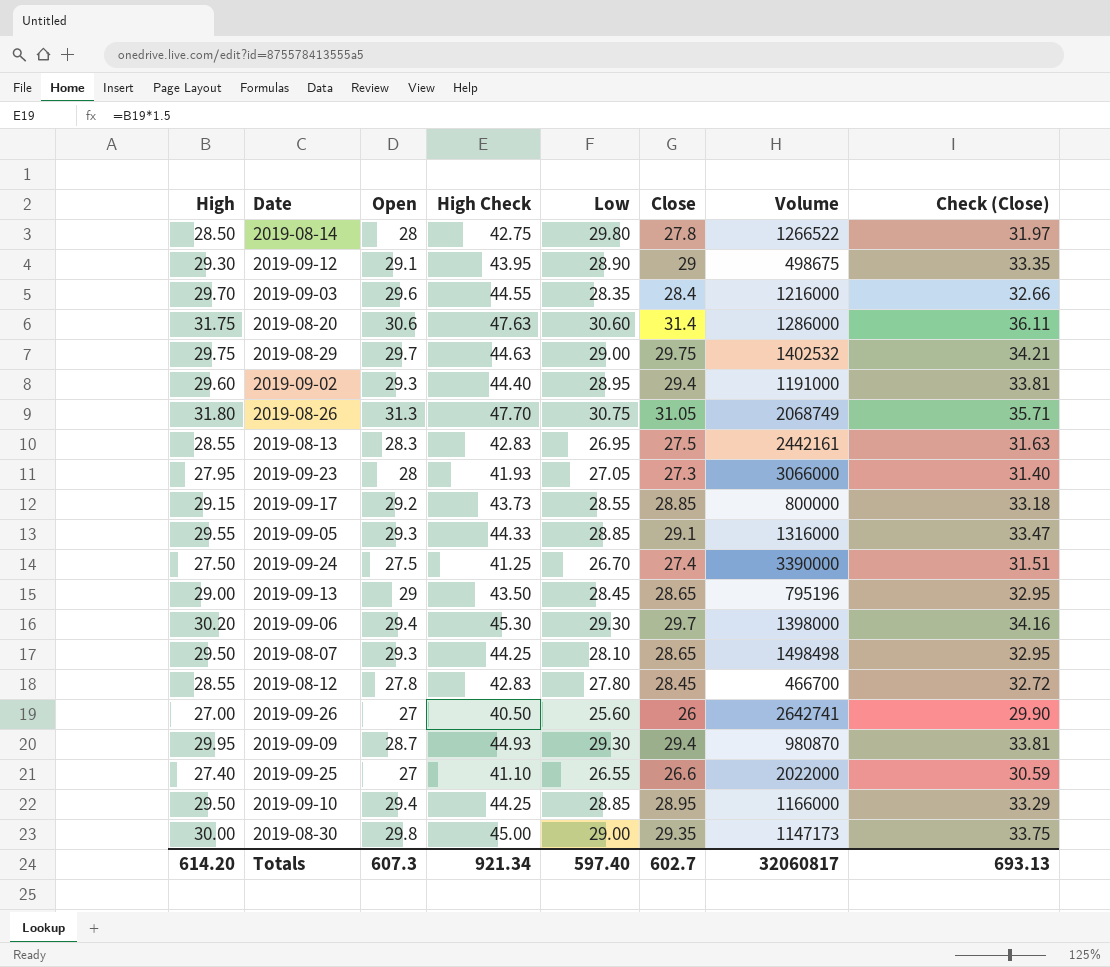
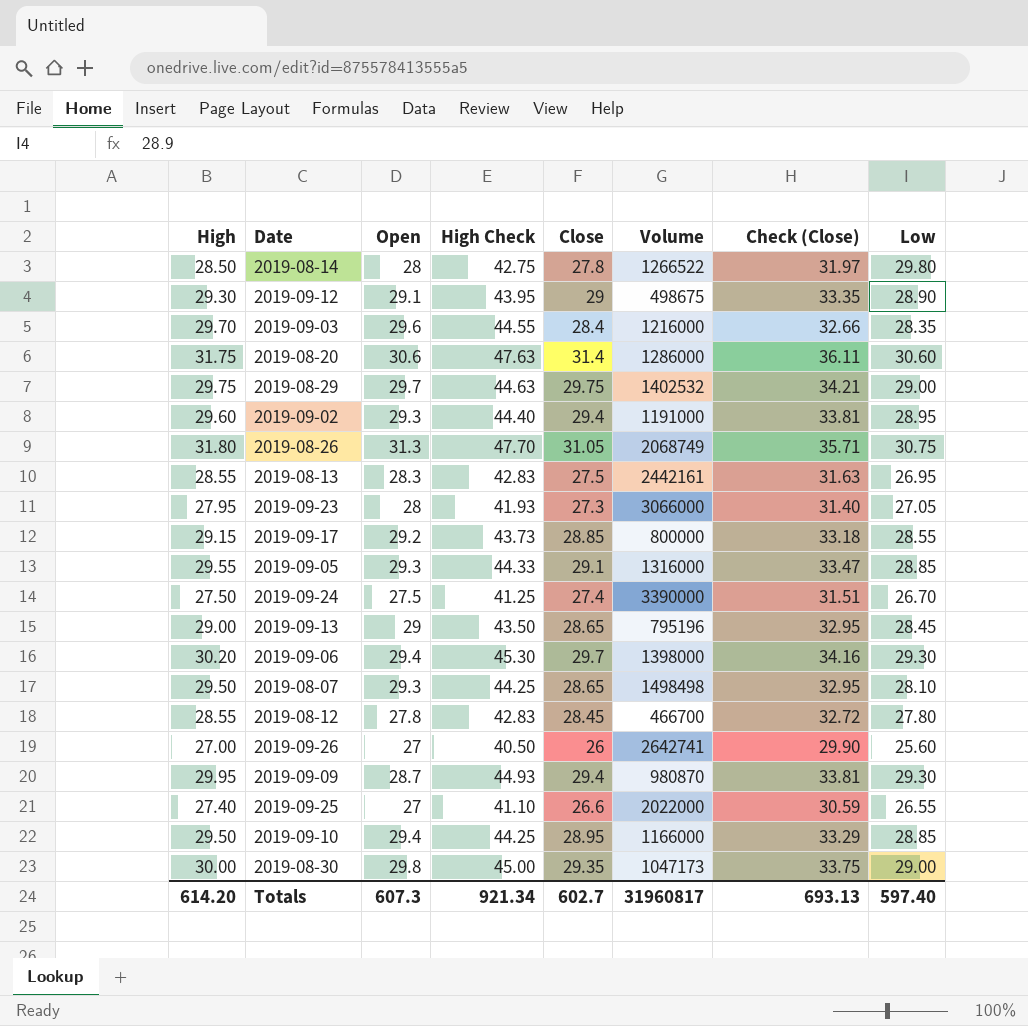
column Low | position: 5 -> 8
2019-08-30 | Volume: 1147173 -> 1047173
Totals | Volume: 32060817 -> 31960817

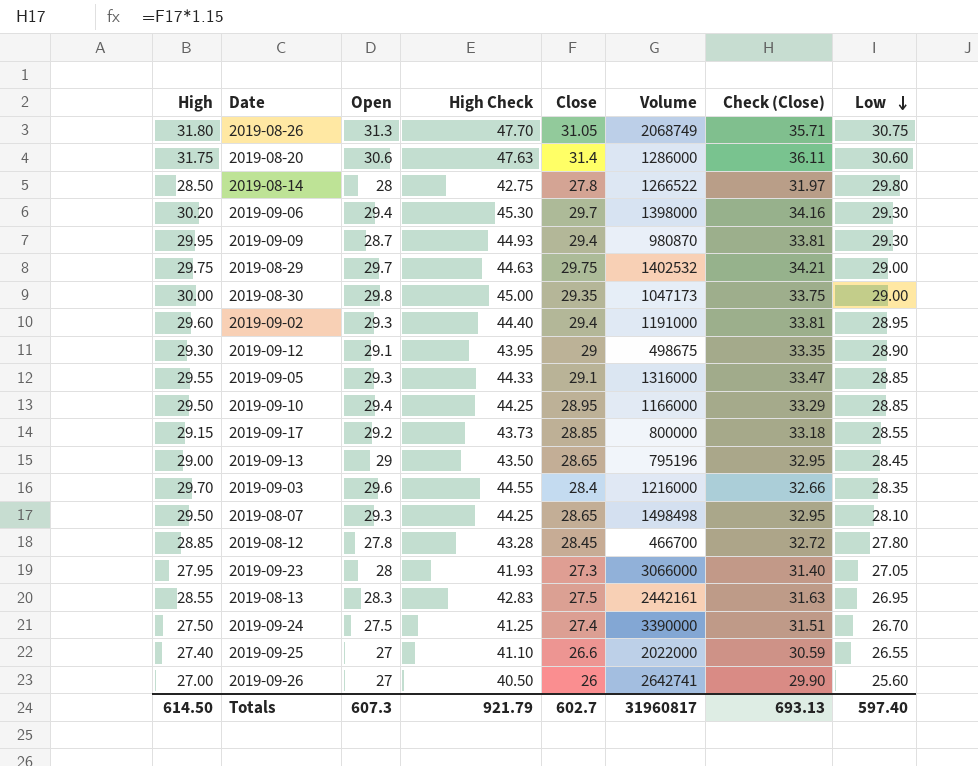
row order: none -> Low descending
2019-08-12 | High: 28.55 -> 28.85
2019-08-12 | High Check: 42.83 -> 43.28
Totals | High: 614.20 -> 614.50
Totals | High Check: 921.34 -> 921.79

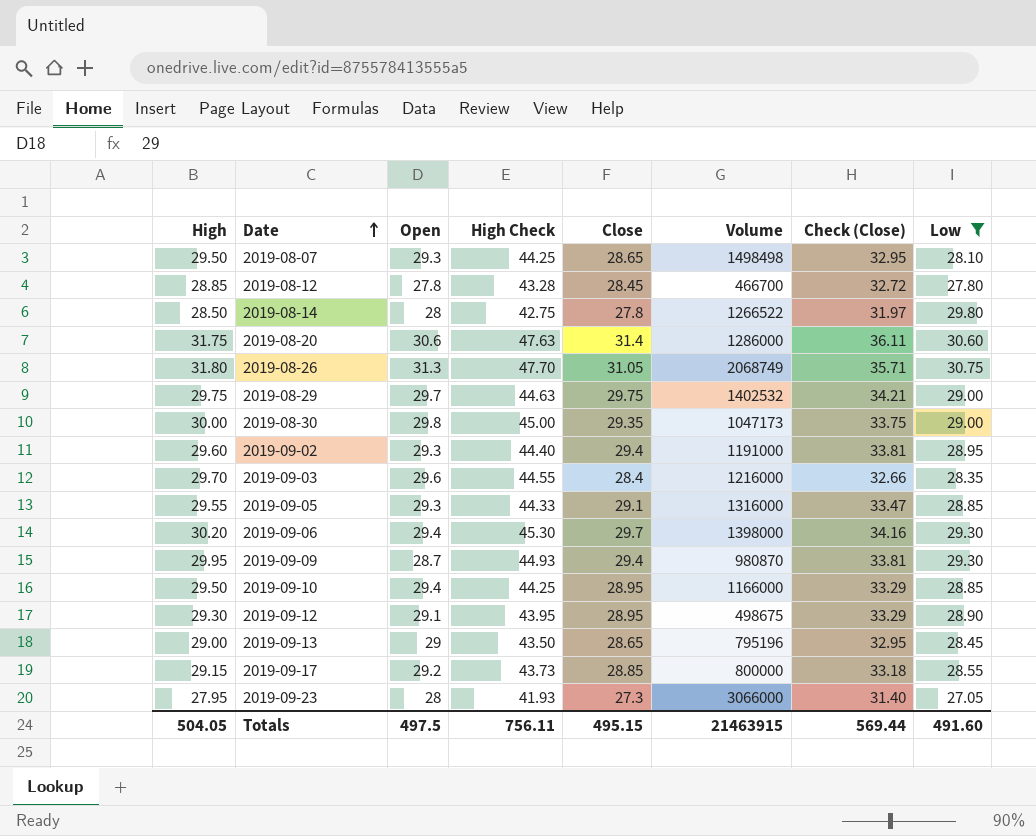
filter: none -> Low >= 27.05
row order: Low descending -> Date ascending
2019-09-12 | Close: 29 -> 28.95
2019-09-12 | Check (Close): 33.35 -> 33.29
Totals | High: 614.50 -> 504.05
Totals | Open: 607.3 -> 497.5
Totals | High Check: 921.79 -> 756.11
Totals | Close: 602.7 -> 495.15
Totals | Volume: 31960817 -> 21463915
Totals | Check (Close): 693.13 -> 569.44
Totals | Low: 597.40 -> 491.60

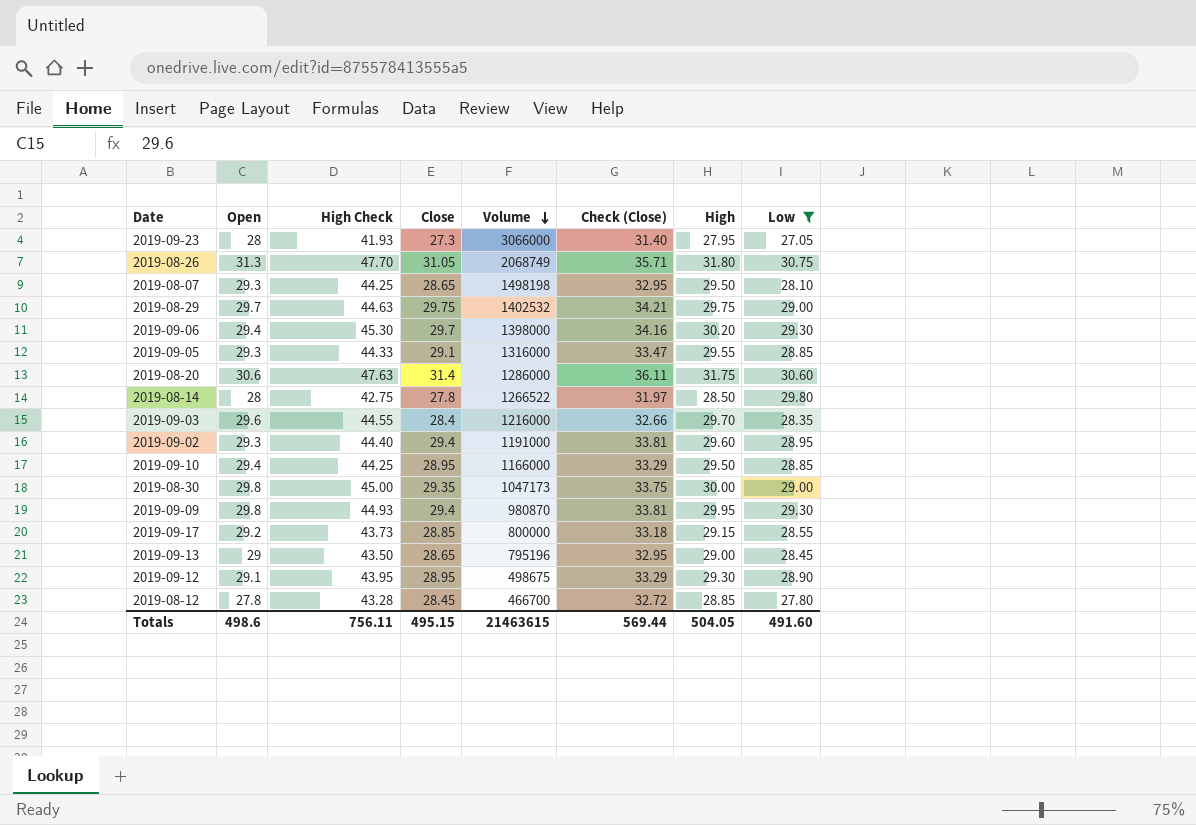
row order: Date ascending -> Volume descending
column High | position: 1 -> 7
2019-08-07 | Volume: 1498498 -> 1498198
2019-09-09 | Open: 28.7 -> 29.8
Totals | Open: 497.5 -> 498.6
Totals | Volume: 21463915 -> 21463615

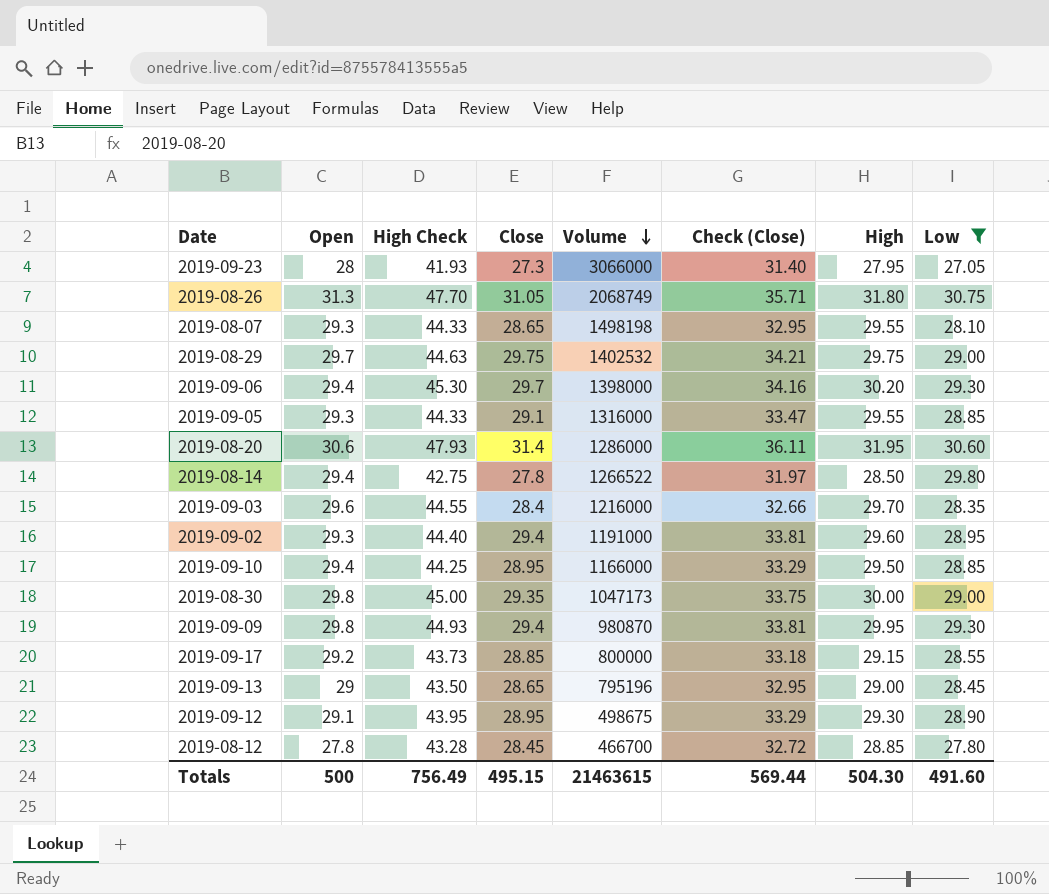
2019-08-07 | High Check: 44.25 -> 44.33
2019-08-07 | High: 29.50 -> 29.55
2019-08-20 | High Check: 47.63 -> 47.93
2019-08-20 | High: 31.75 -> 31.95
2019-08-14 | Open: 28 -> 29.4
Totals | Open: 498.6 -> 500
Totals | High Check: 756.11 -> 756.49
Totals | High: 504.05 -> 504.30

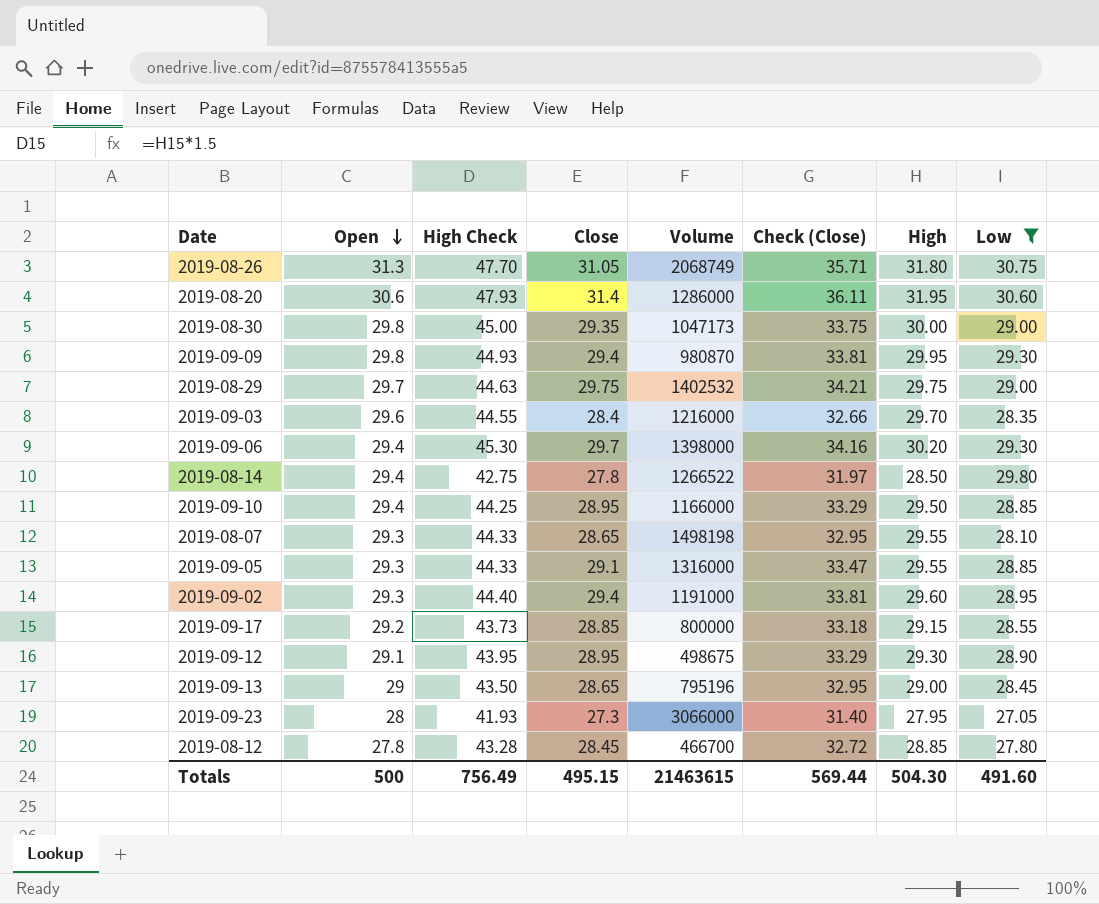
row order: Volume descending -> Open descending

